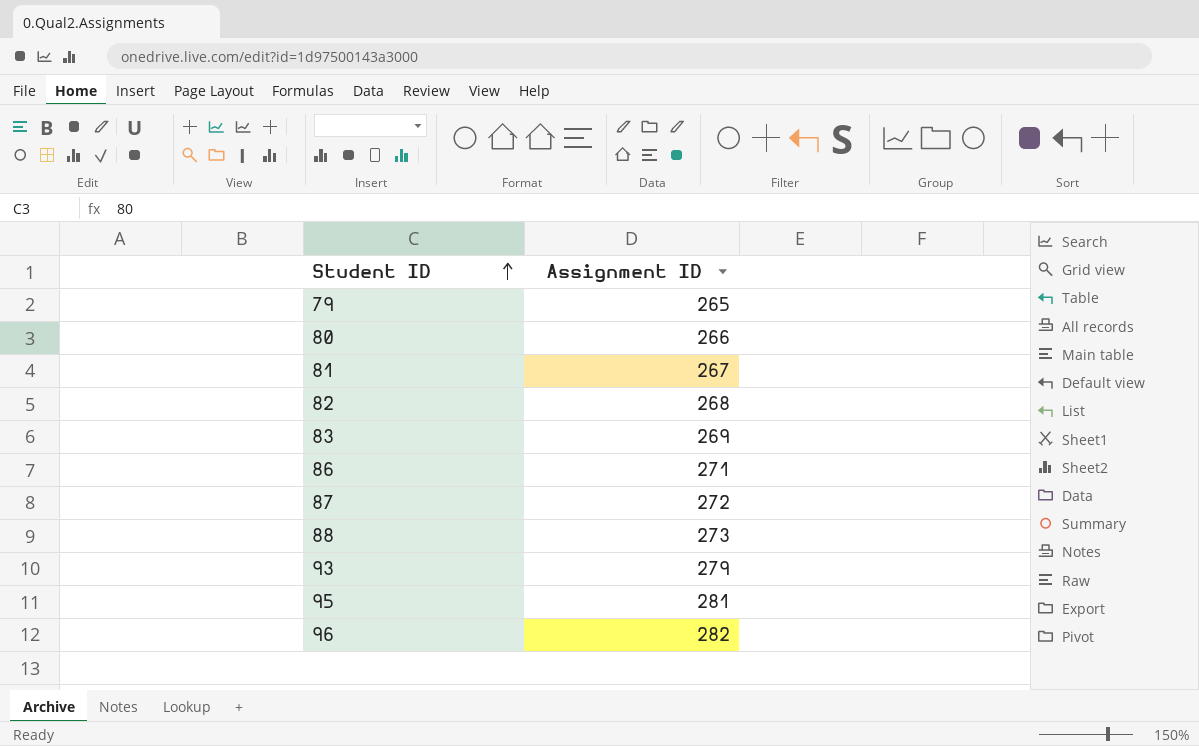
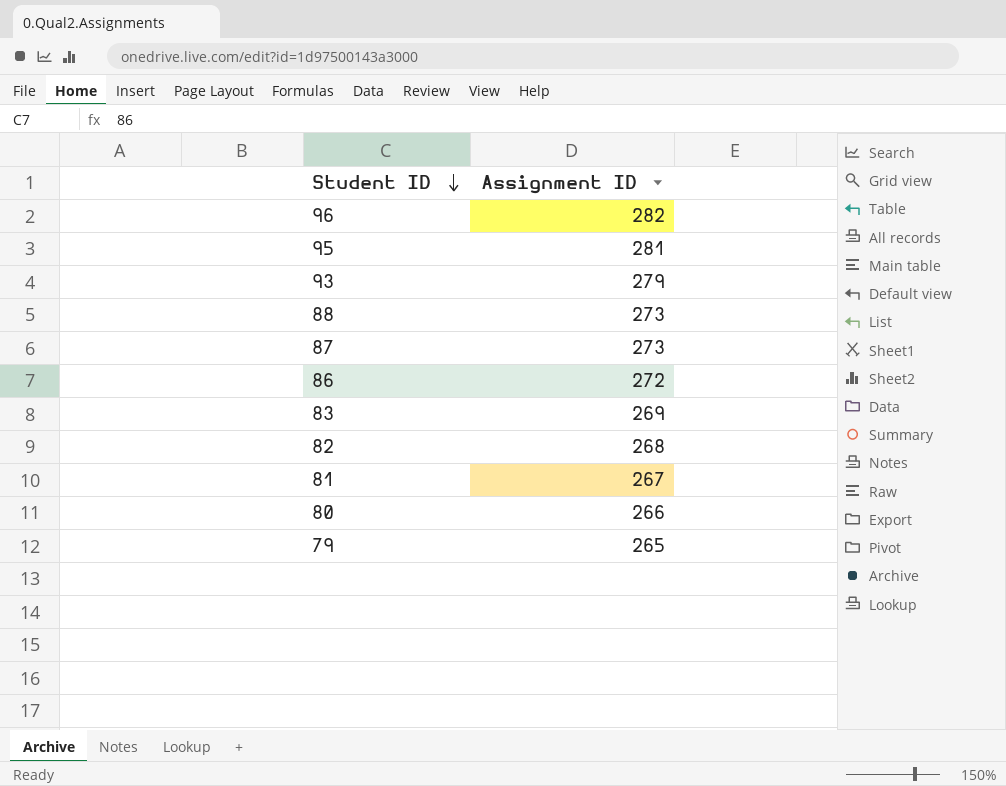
row order: Student ID ascending -> Student ID descending
87 | Assignment ID: 272 -> 273
86 | Assignment ID: 271 -> 272

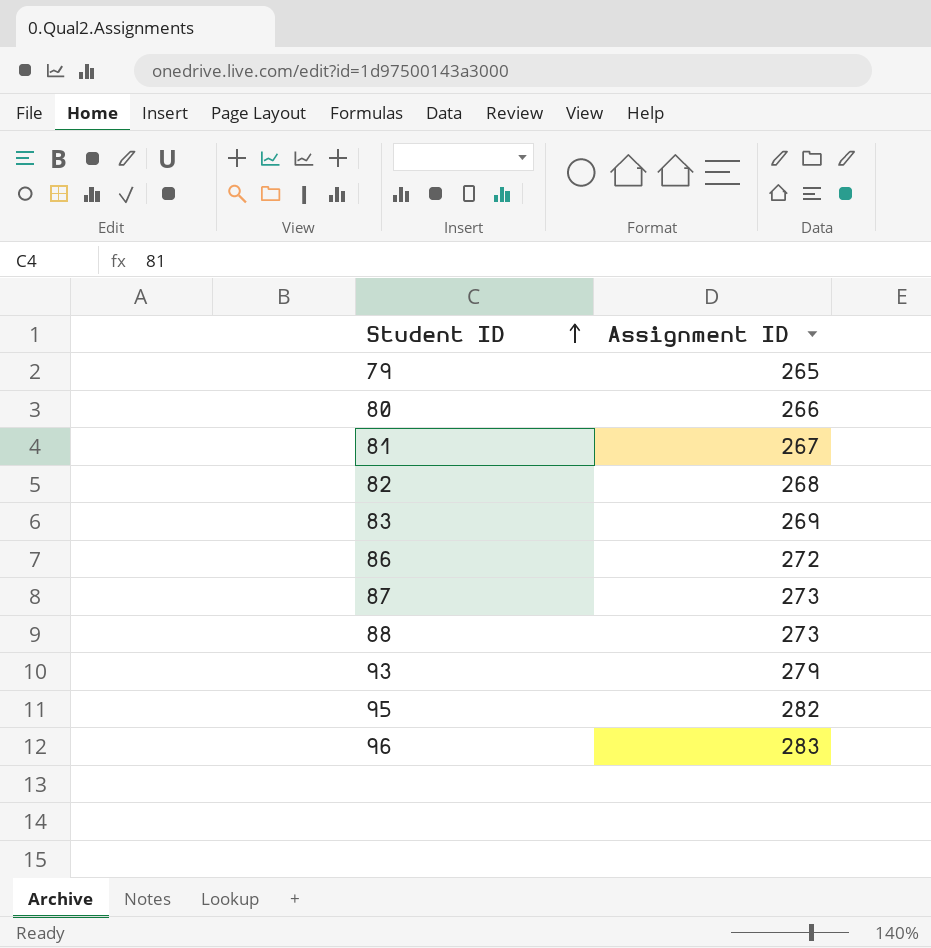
row order: Student ID descending -> Student ID ascending
95 | Assignment ID: 281 -> 282
96 | Assignment ID: 282 -> 283

